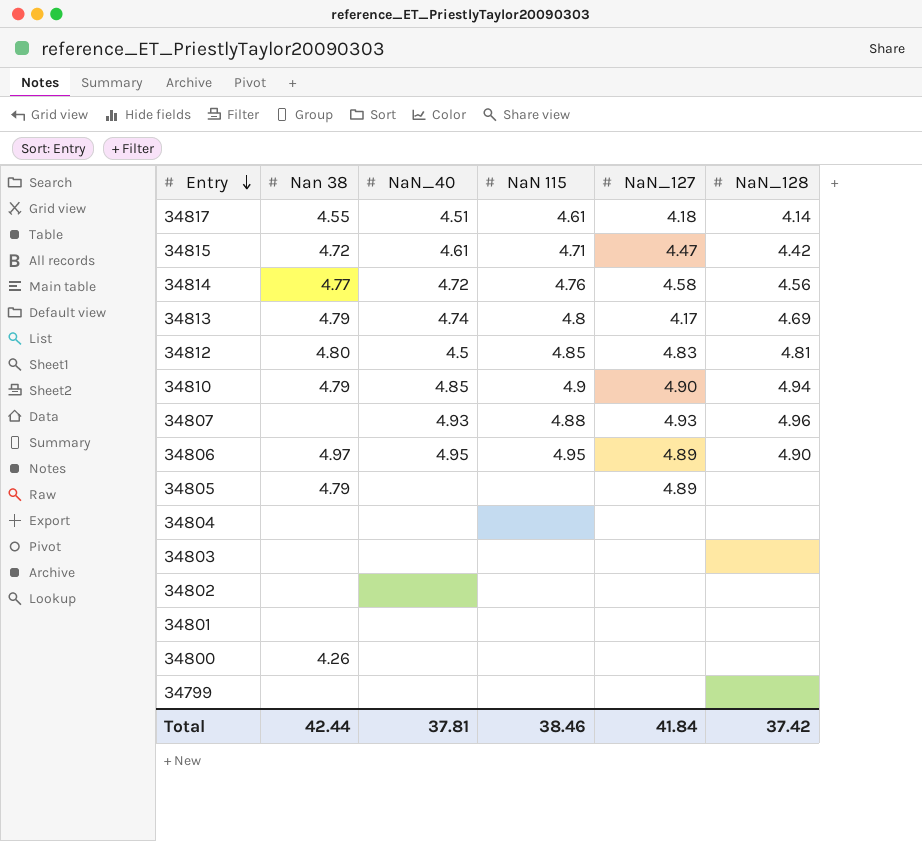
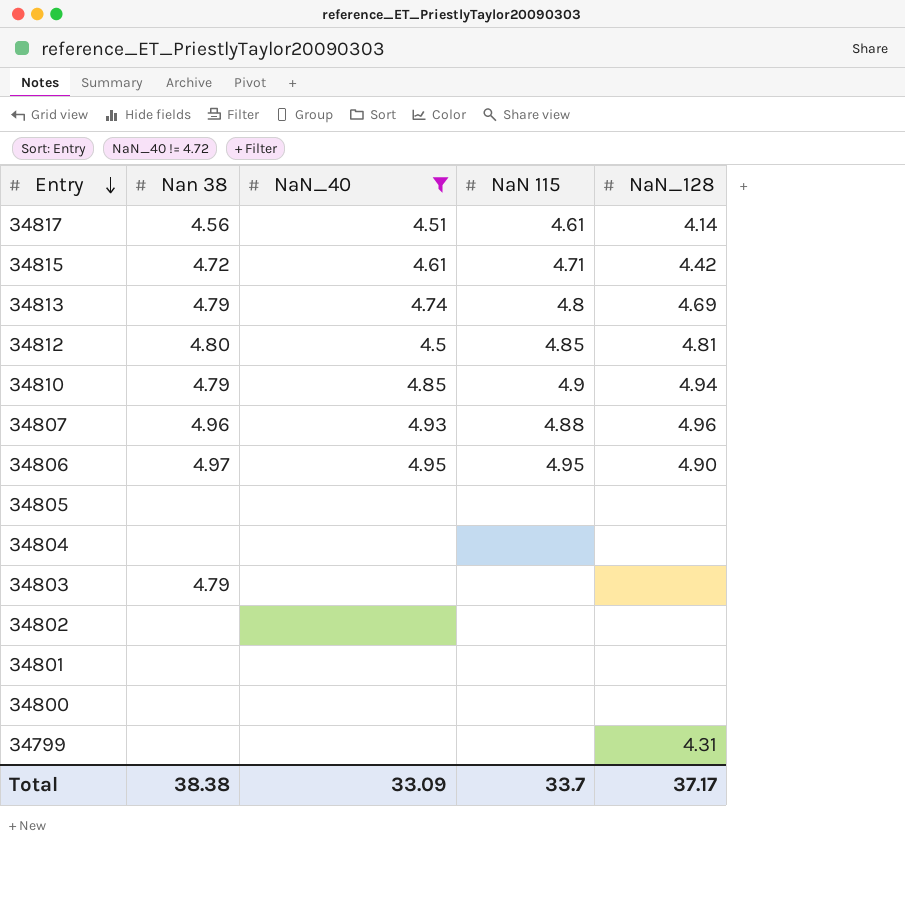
filter: none -> NaN_40 != 4.72
column NaN_127 | position: 5 -> none
34817 | Nan 38: 4.55 -> 4.56
34807 | Nan 38: none -> 4.96
34805 | Nan 38: 4.79 -> none
34803 | Nan 38: none -> 4.79
34800 | Nan 38: 4.26 -> none
34799 | NaN_128: none -> 4.31
Total | Nan 38: 42.44 -> 38.38
Total | NaN_40: 37.81 -> 33.09
Total | NaN 115: 38.46 -> 33.7
Total | NaN_128: 37.42 -> 37.17

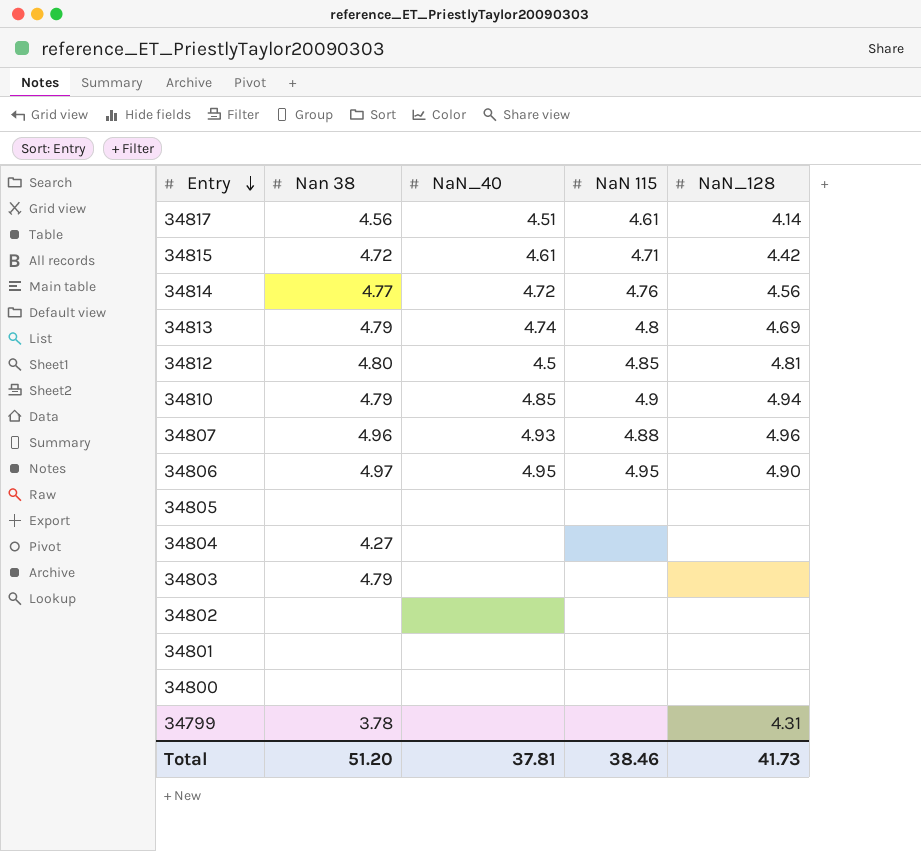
filter: NaN_40 != 4.72 -> none
34804 | Nan 38: none -> 4.27
34799 | Nan 38: none -> 3.78
Total | Nan 38: 38.38 -> 51.20
Total | NaN_40: 33.09 -> 37.81
Total | NaN 115: 33.7 -> 38.46
Total | NaN_128: 37.17 -> 41.73

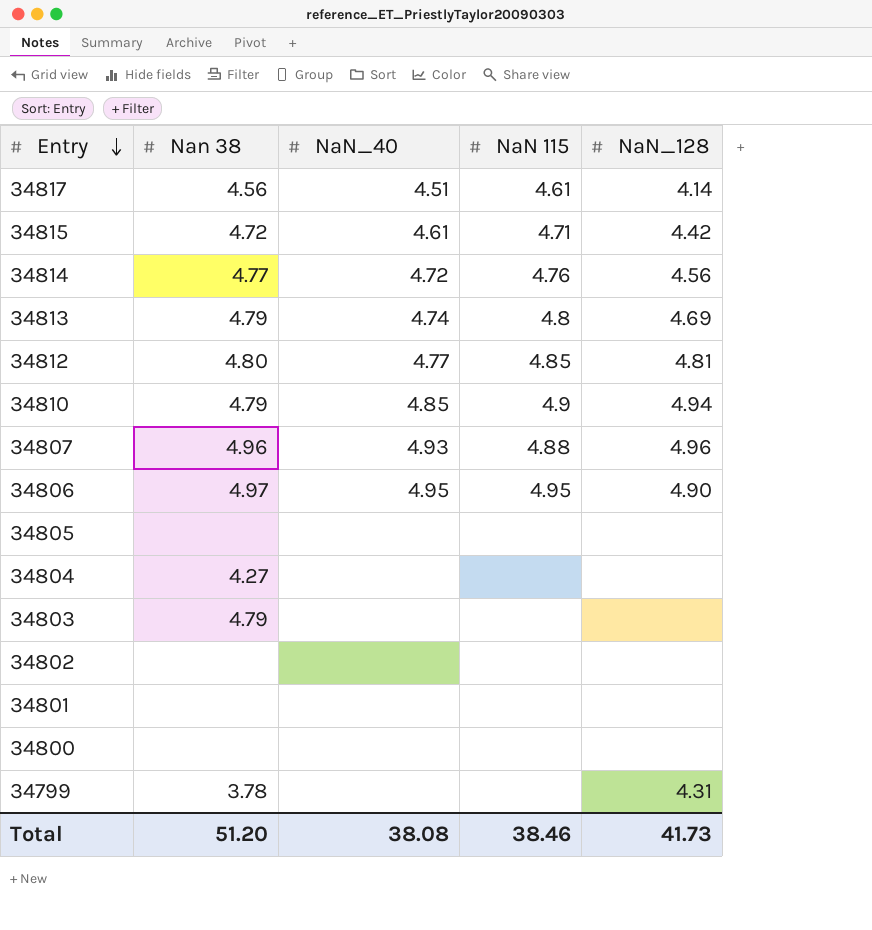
34812 | NaN_40: 4.5 -> 4.77
Total | NaN_40: 37.81 -> 38.08

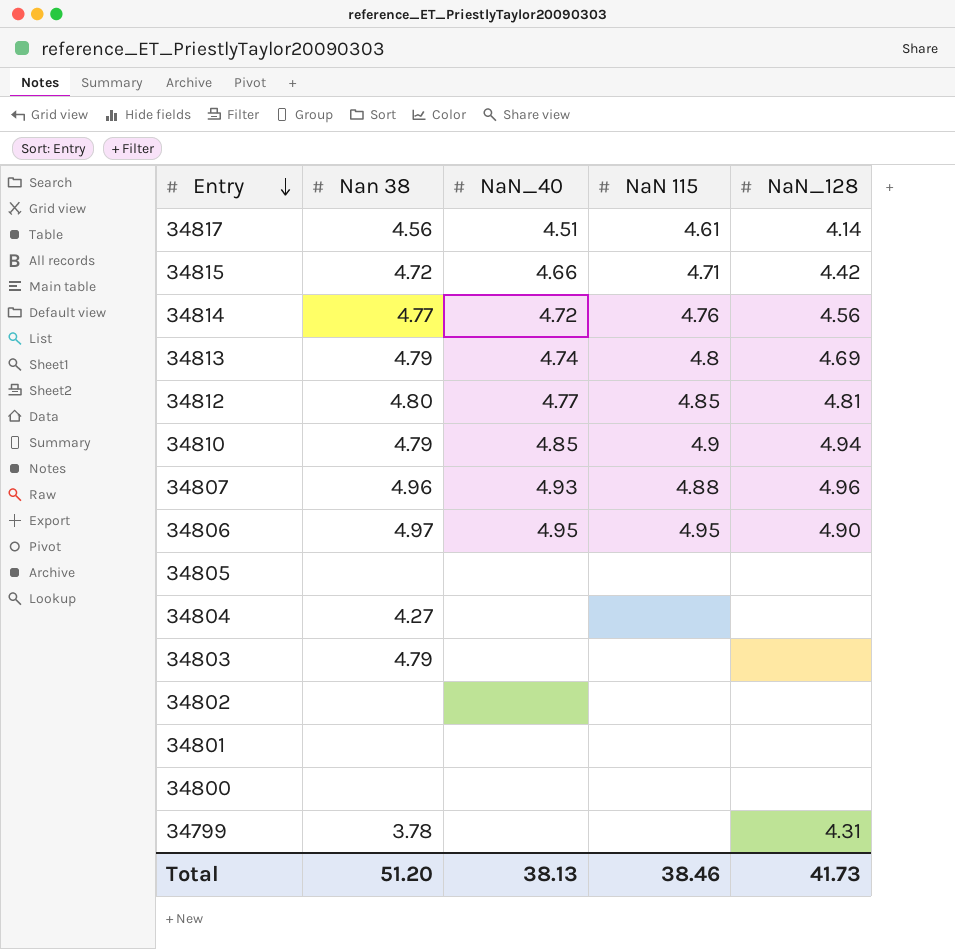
34815 | NaN_40: 4.61 -> 4.66
Total | NaN_40: 38.08 -> 38.13

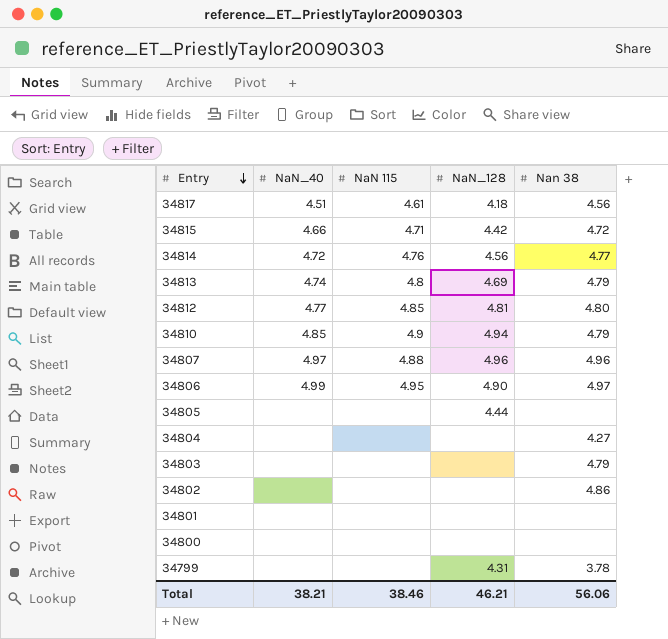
column Nan 38 | position: 2 -> 5
34817 | NaN_128: 4.14 -> 4.18
34807 | NaN_40: 4.93 -> 4.97
34806 | NaN_40: 4.95 -> 4.99
34805 | NaN_128: none -> 4.44
34802 | Nan 38: none -> 4.86
Total | NaN_40: 38.13 -> 38.21
Total | NaN_128: 41.73 -> 46.21
Total | Nan 38: 51.20 -> 56.06

